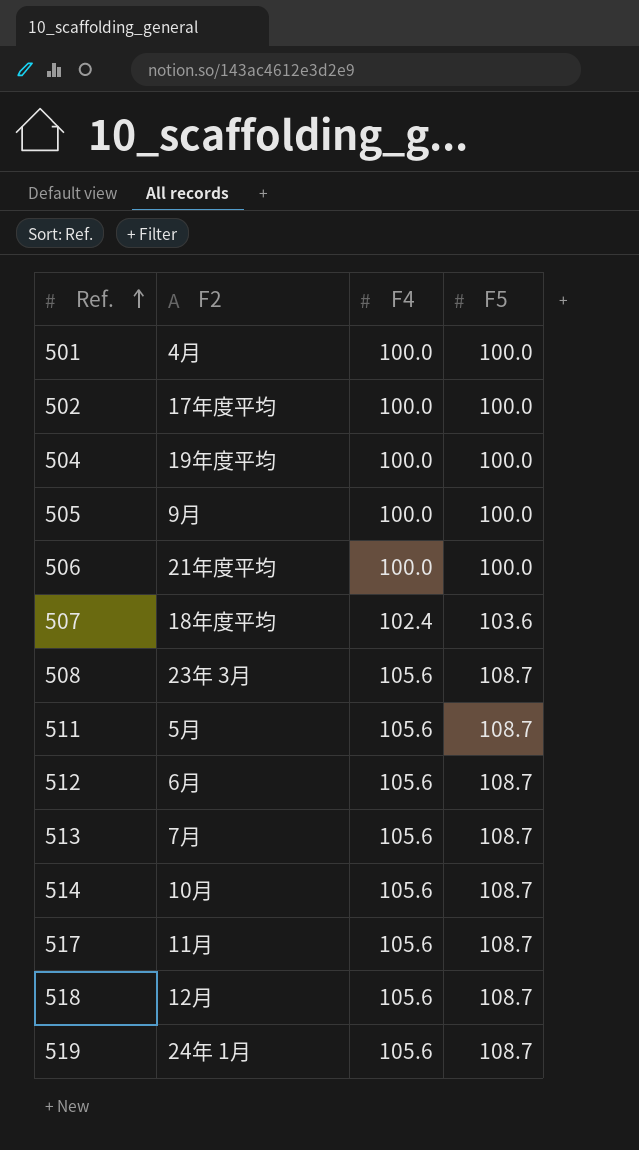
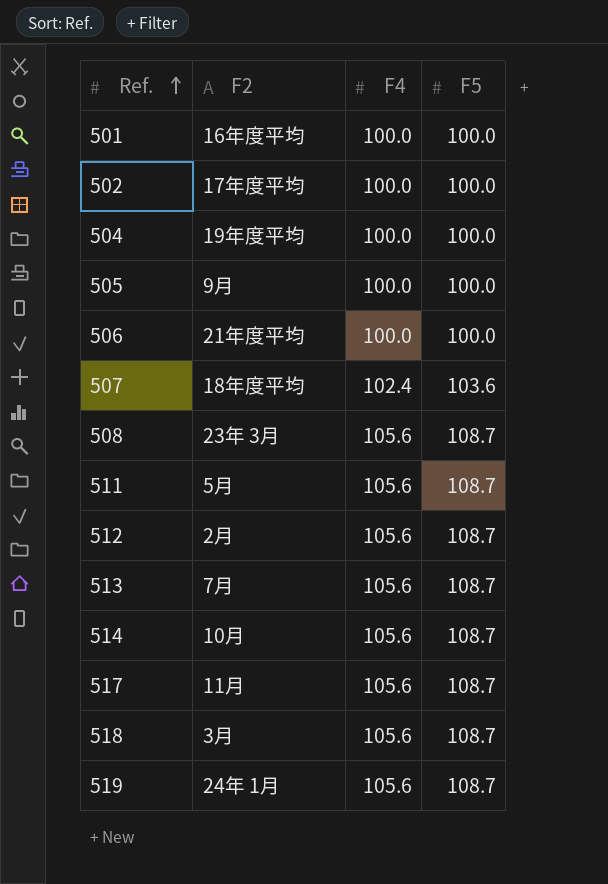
501 | F2: 4月 -> 16年度平均
512 | F2: 6月 -> 2月
518 | F2: 12月 -> 3月

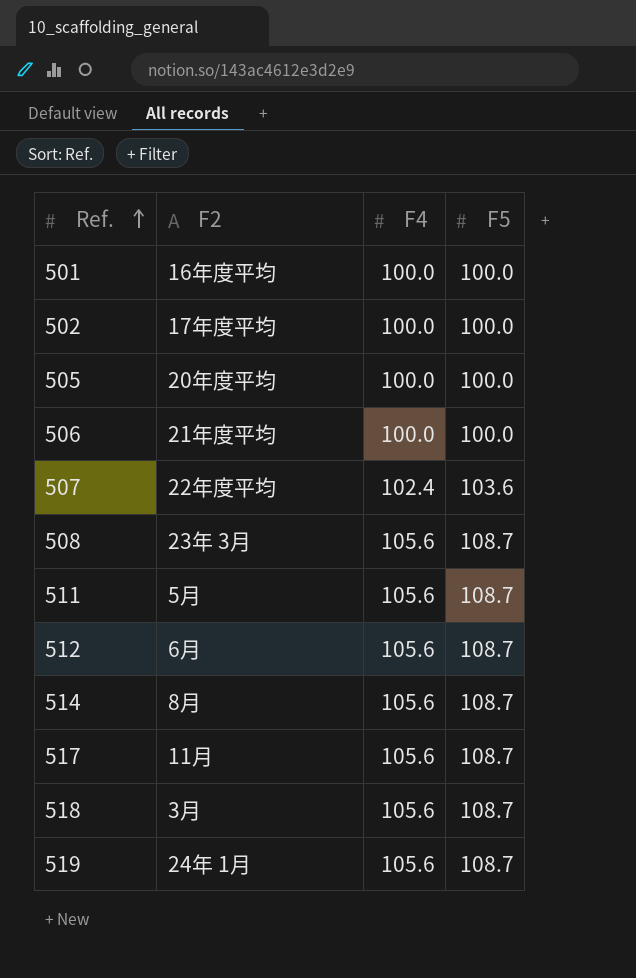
row 504: 19年度平均 | 100.0 | 100.0 -> none
row 513: 7月 | 105.6 | 108.7 -> none
505 | F2: 9月 -> 20年度平均
507 | F2: 18年度平均 -> 22年度平均
512 | F2: 2月 -> 6月
514 | F2: 10月 -> 8月

